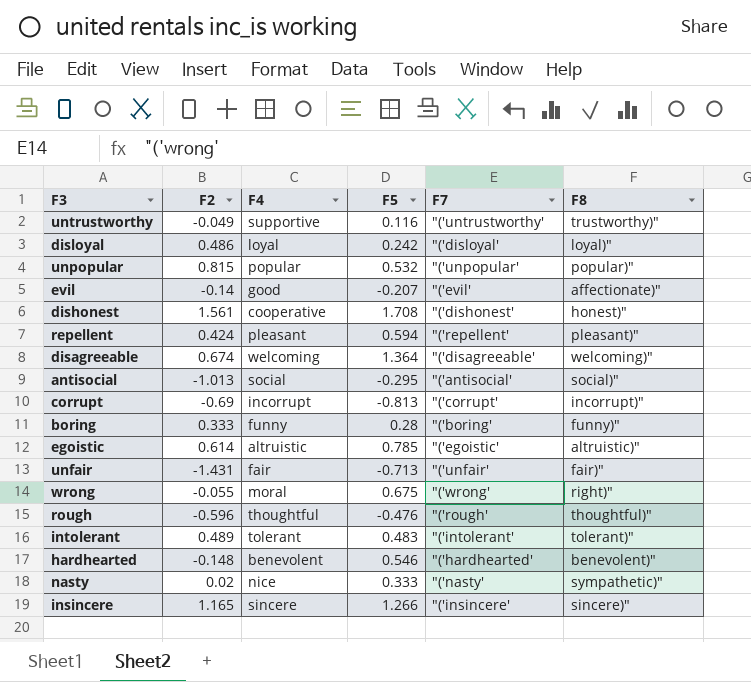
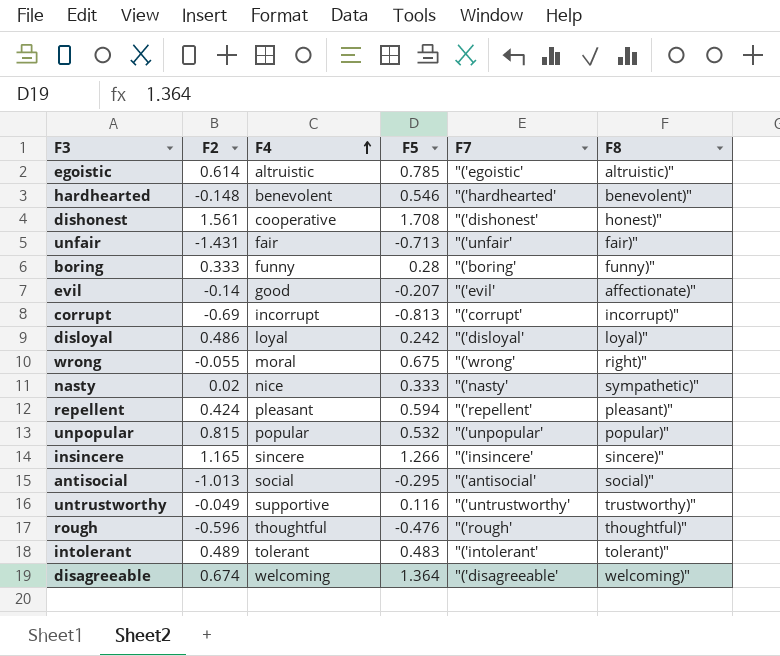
row order: none -> F4 ascending

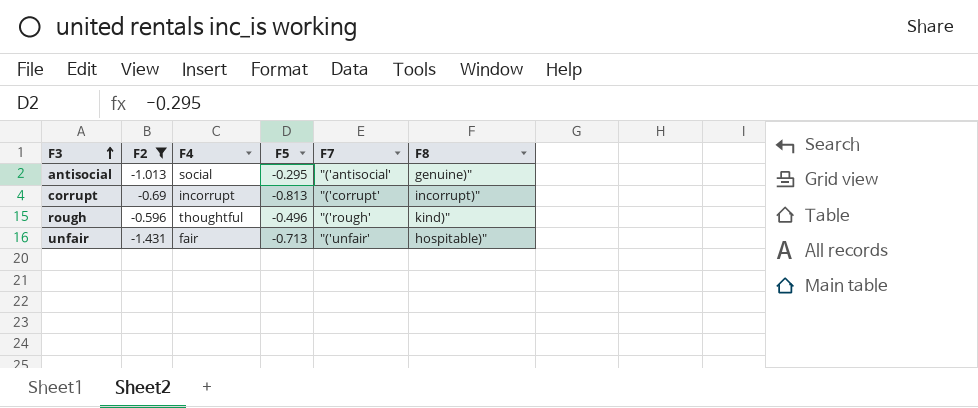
filter: none -> F2 <= -0.596
row order: F4 ascending -> F3 ascending
antisocial | F8: social)" -> genuine)"
rough | F5: -0.476 -> -0.496
rough | F8: thoughtful)" -> kind)"
unfair | F8: fair)" -> hospitable)"

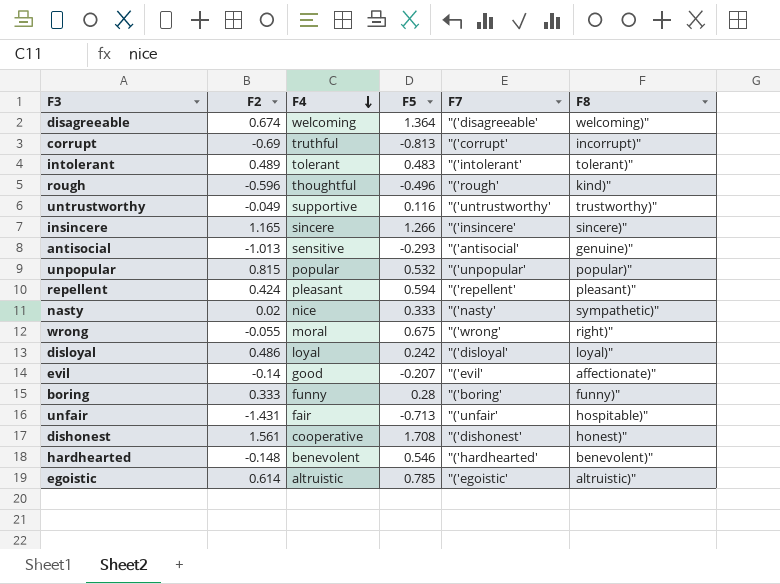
filter: F2 <= -0.596 -> none
row order: F3 ascending -> F4 descending
corrupt | F4: incorrupt -> truthful
antisocial | F4: social -> sensitive
antisocial | F5: -0.295 -> -0.293

